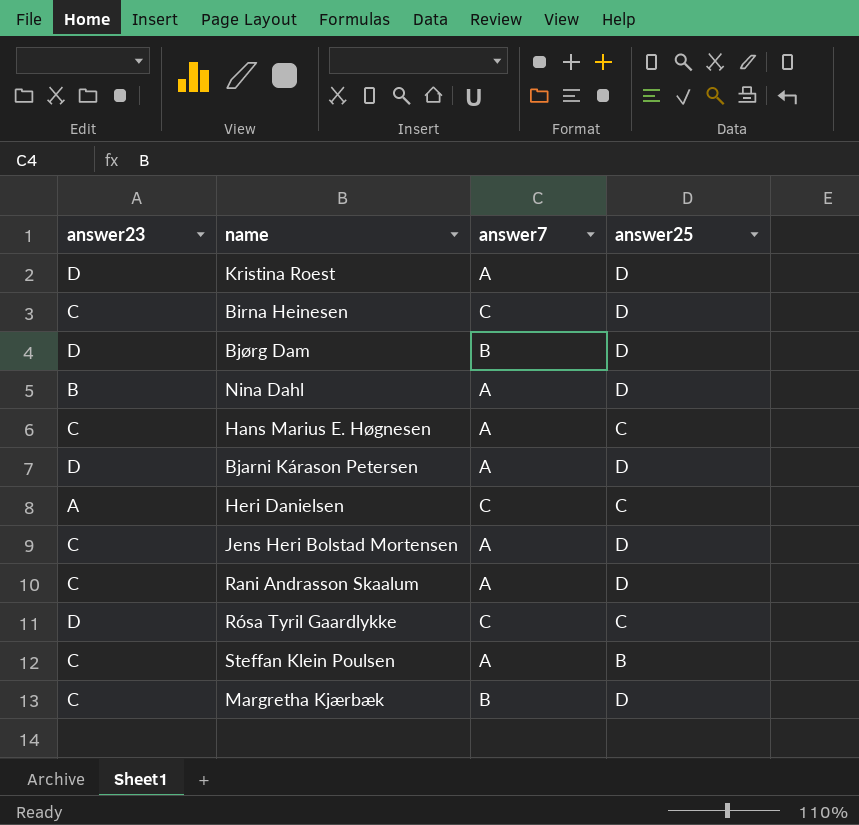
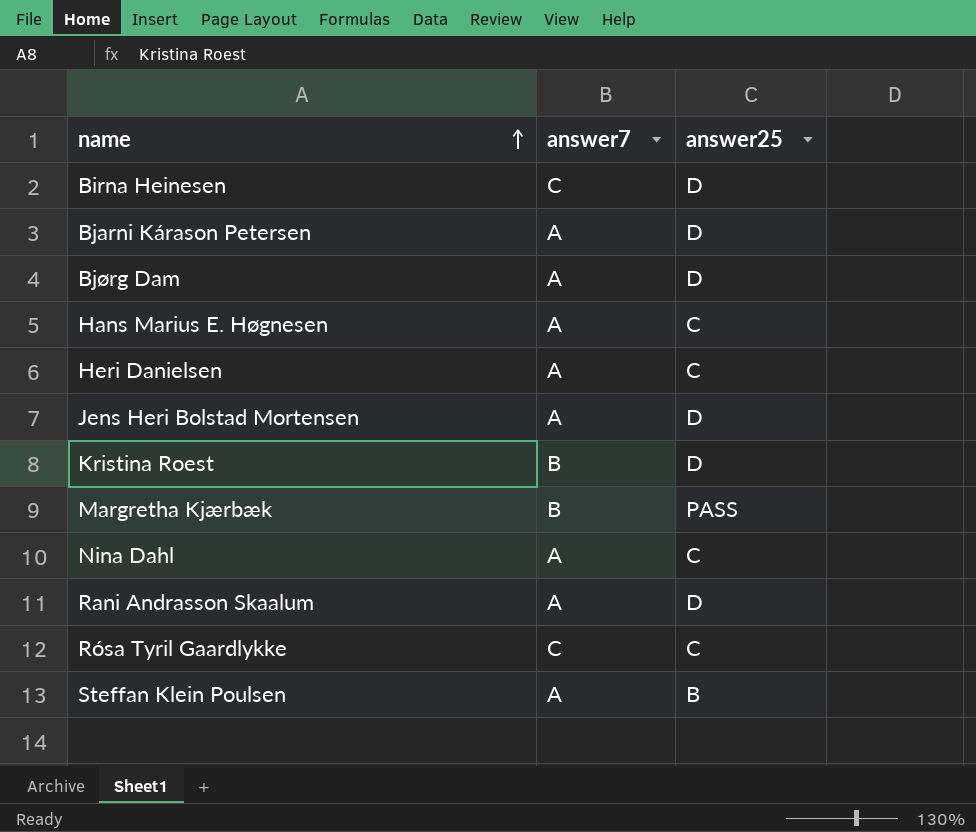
row order: none -> name ascending
column answer23 | position: 1 -> none
Bjørg Dam | answer7: B -> A
Heri Danielsen | answer7: C -> A
Kristina Roest | answer7: A -> B
Margretha Kjærbæk | answer25: D -> PASS
Nina Dahl | answer25: D -> C

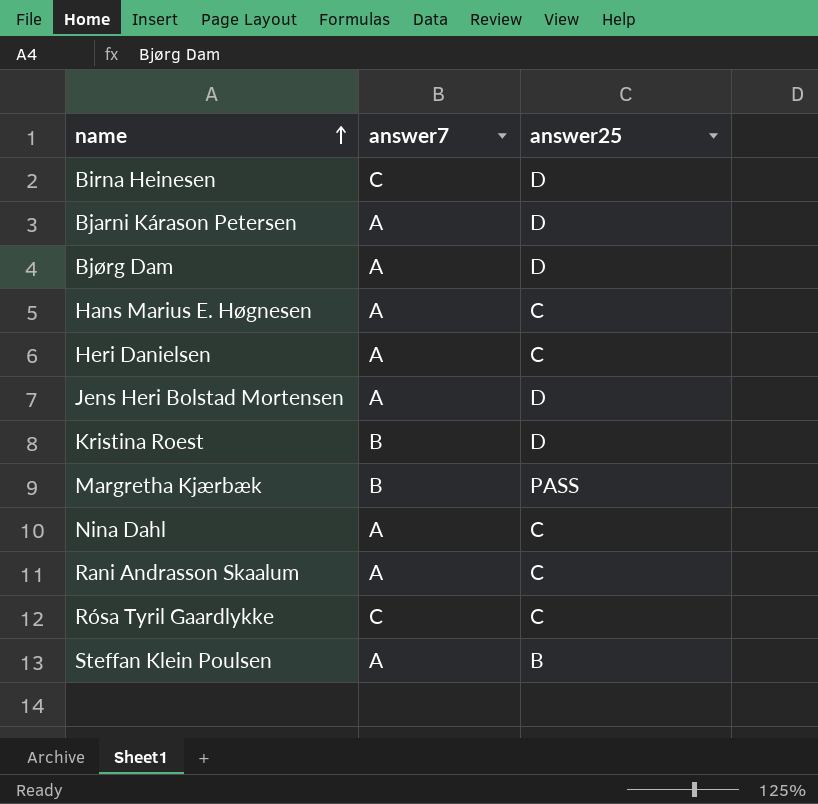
Rani Andrasson Skaalum | answer25: D -> C

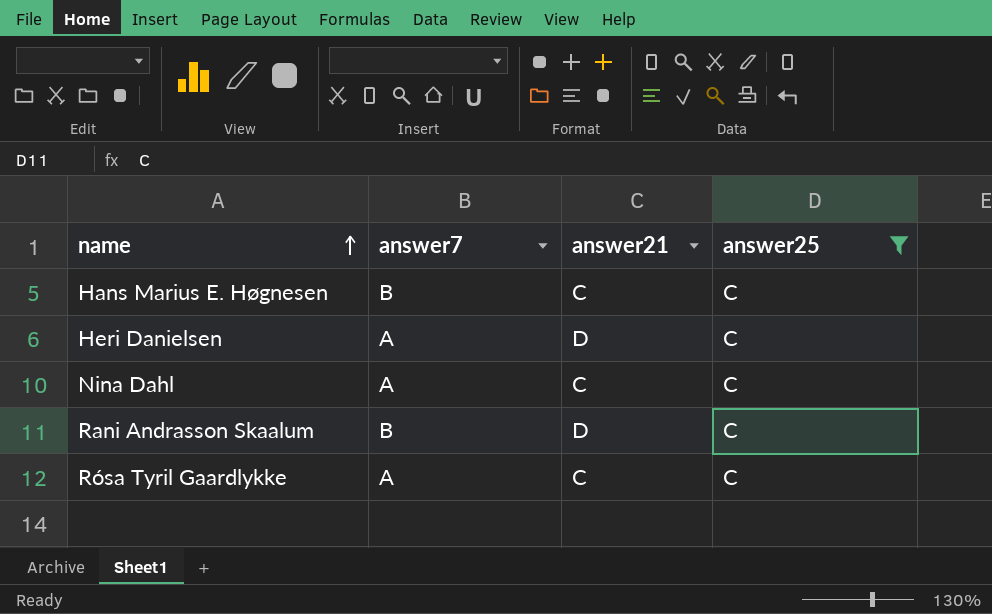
filter: none -> answer25 = C
column answer21 | position: none -> 3
Hans Marius E. Høgnesen | answer7: A -> B
Rani Andrasson Skaalum | answer7: A -> B
Rósa Tyril Gaardlykke | answer7: C -> A

